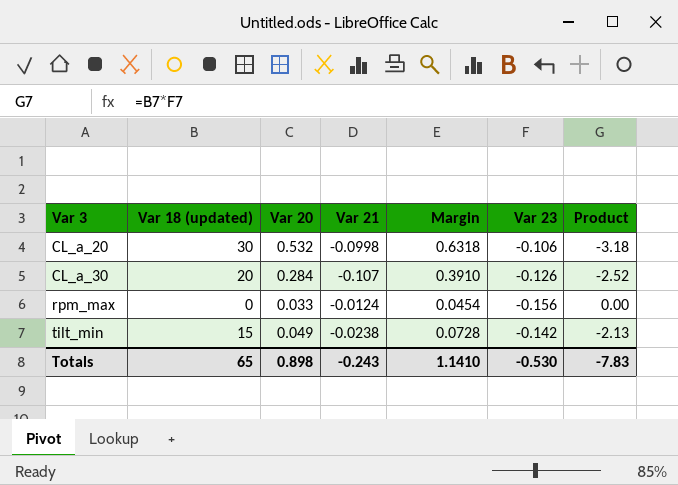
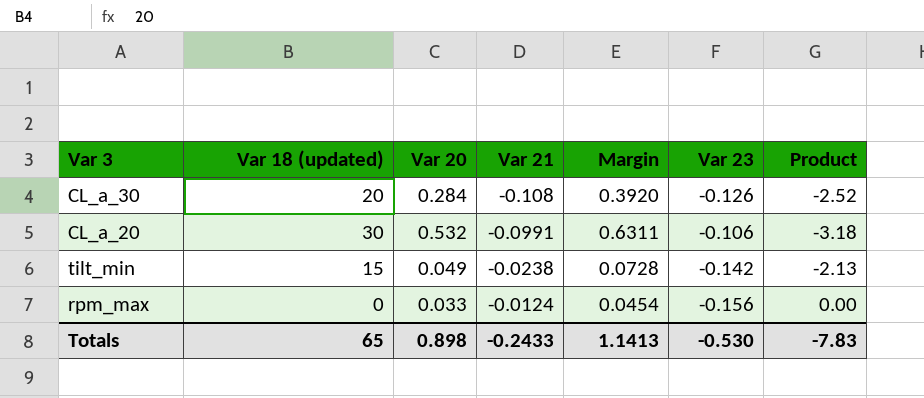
row order: Var 3 ascending -> Var 21 ascending
CL_a_30 | Var 21: -0.107 -> -0.108
CL_a_30 | Margin: 0.3910 -> 0.3920
CL_a_20 | Var 21: -0.0998 -> -0.0991
CL_a_20 | Margin: 0.6318 -> 0.6311
Totals | Var 21: -0.243 -> -0.2433
Totals | Margin: 1.1410 -> 1.1413

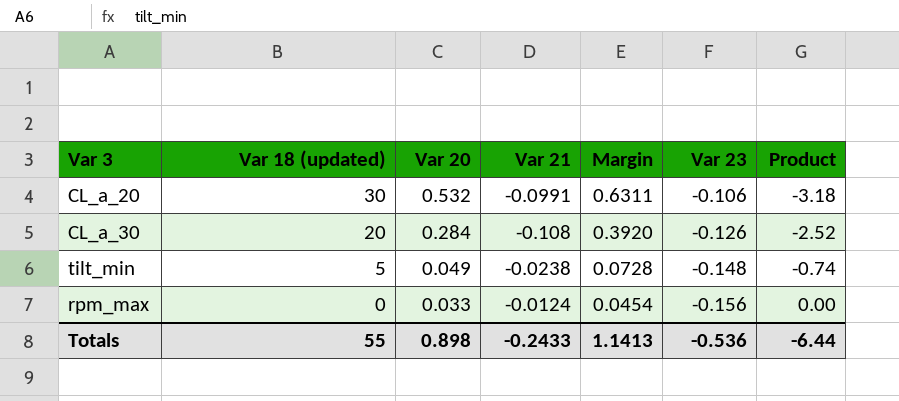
row order: Var 21 ascending -> Var 18 (updated) descending
tilt_min | Var 18 (updated): 15 -> 5
tilt_min | Var 23: -0.142 -> -0.148
tilt_min | Product: -2.13 -> -0.74
Totals | Var 18 (updated): 65 -> 55
Totals | Var 23: -0.530 -> -0.536
Totals | Product: -7.83 -> -6.44

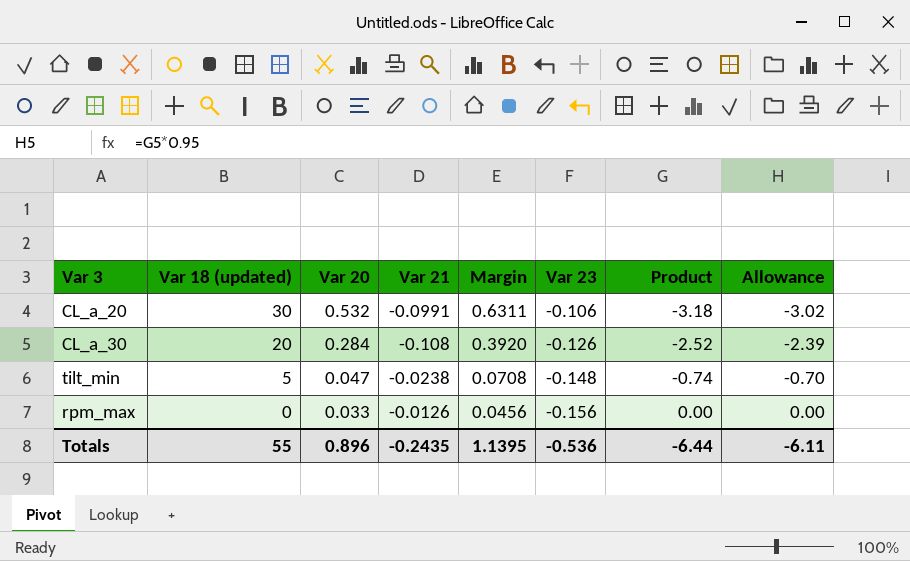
column Allowance | formula: none -> [Product] * 0.95
tilt_min | Var 20: 0.049 -> 0.047
tilt_min | Margin: 0.0728 -> 0.0708
rpm_max | Var 21: -0.0124 -> -0.0126
rpm_max | Margin: 0.0454 -> 0.0456
Totals | Var 20: 0.898 -> 0.896
Totals | Var 21: -0.2433 -> -0.2435
Totals | Margin: 1.1413 -> 1.1395

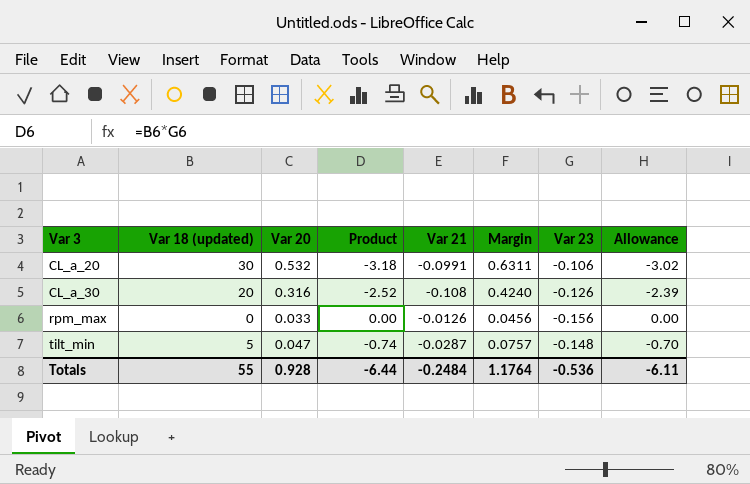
row order: Var 18 (updated) descending -> Var 3 ascending
column Product | position: 7 -> 4
CL_a_30 | Var 20: 0.284 -> 0.316
CL_a_30 | Margin: 0.3920 -> 0.4240
tilt_min | Var 21: -0.0238 -> -0.0287
tilt_min | Margin: 0.0708 -> 0.0757
Totals | Var 20: 0.896 -> 0.928
Totals | Var 21: -0.2435 -> -0.2484
Totals | Margin: 1.1395 -> 1.1764

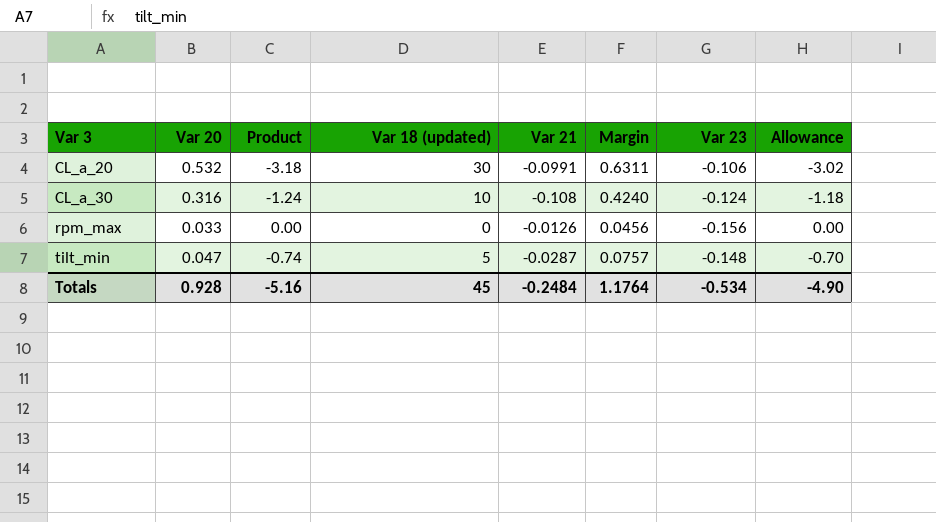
column Var 18 (updated) | position: 2 -> 4
CL_a_30 | Product: -2.52 -> -1.24
CL_a_30 | Var 18 (updated): 20 -> 10
CL_a_30 | Var 23: -0.126 -> -0.124
CL_a_30 | Allowance: -2.39 -> -1.18
Totals | Product: -6.44 -> -5.16
Totals | Var 18 (updated): 55 -> 45
Totals | Var 23: -0.536 -> -0.534
Totals | Allowance: -6.11 -> -4.90

